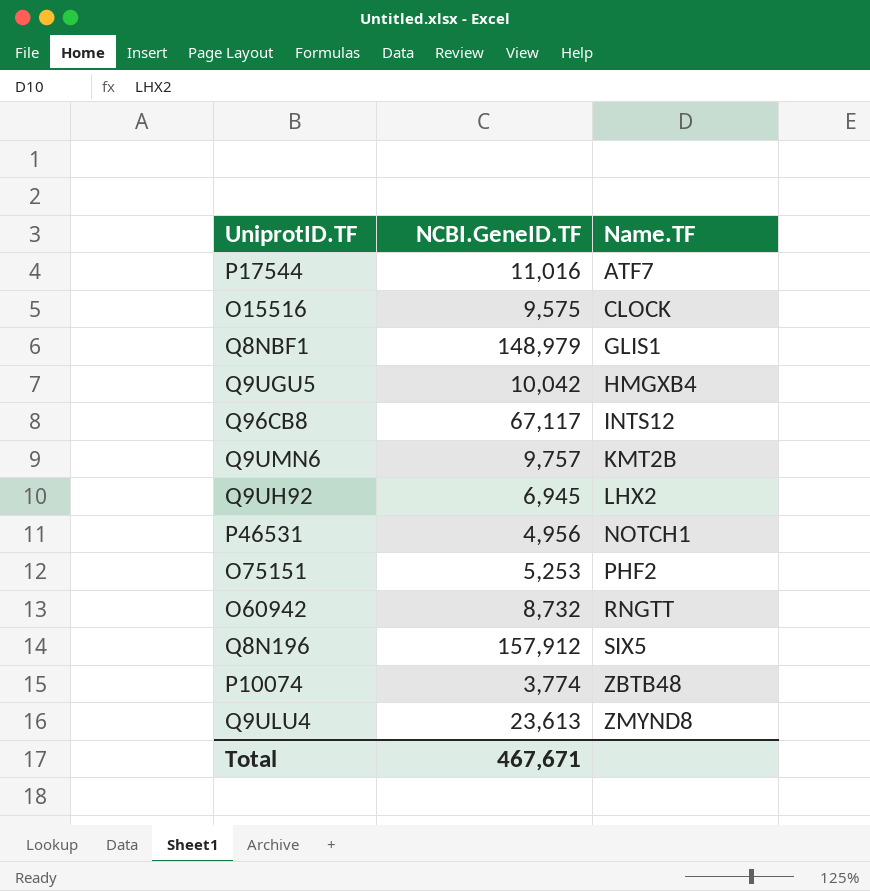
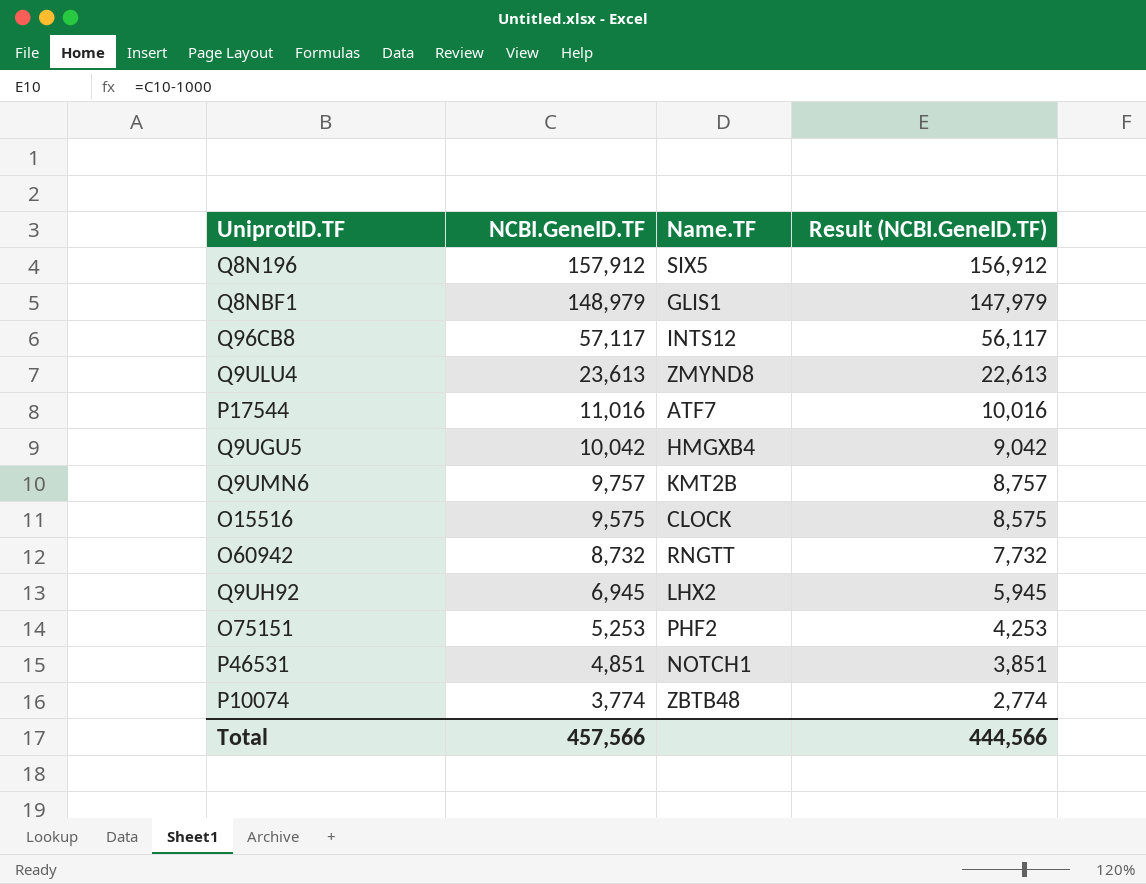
row order: Name.TF ascending -> NCBI.GeneID.TF descending
column Result (NCBI.GeneID.TF) | formula: none -> [NCBI.GeneID.TF] - 1000
Q96CB8 | NCBI.GeneID.TF: 67,117 -> 57,117
P46531 | NCBI.GeneID.TF: 4,956 -> 4,851
Total | NCBI.GeneID.TF: 467,671 -> 457,566

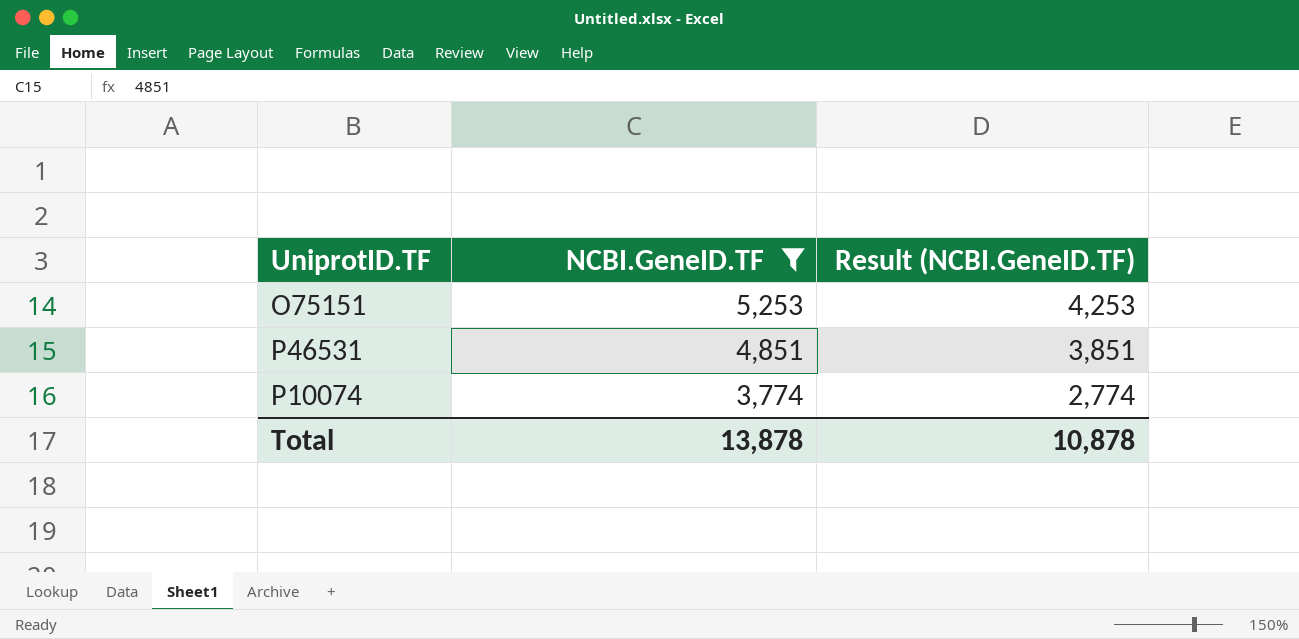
filter: none -> NCBI.GeneID.TF <= 5,253
column Name.TF | position: 3 -> none
Total | NCBI.GeneID.TF: 457,566 -> 13,878
Total | Result (NCBI.GeneID.TF): 444,566 -> 10,878

